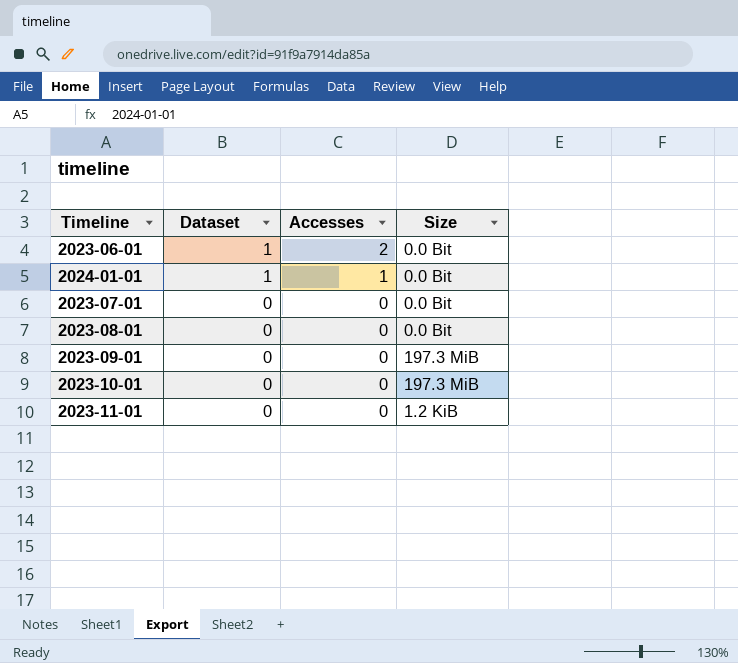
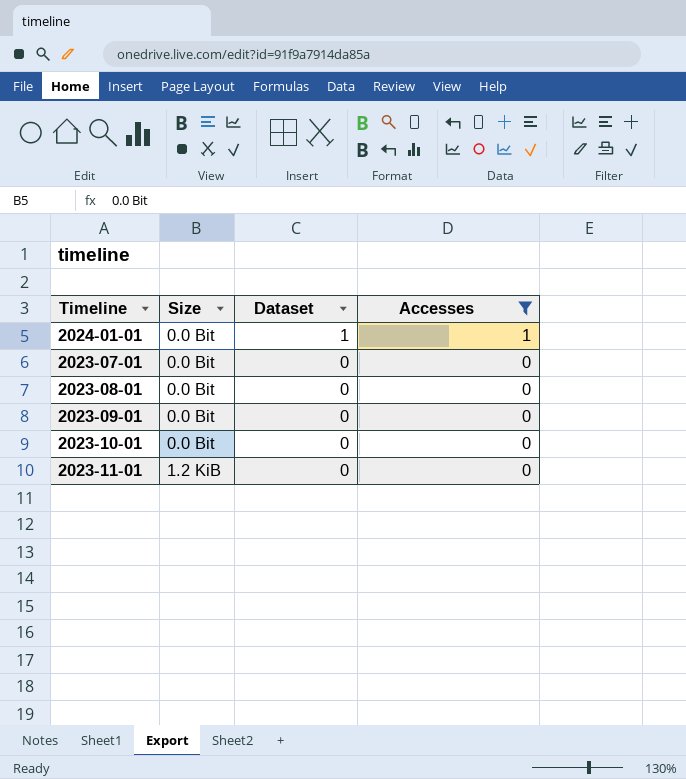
filter: none -> Accesses != 2
column Size | position: 4 -> 2
2023-09-01 | Size: 197.3 MiB -> 0.0 Bit
2023-10-01 | Size: 197.3 MiB -> 0.0 Bit

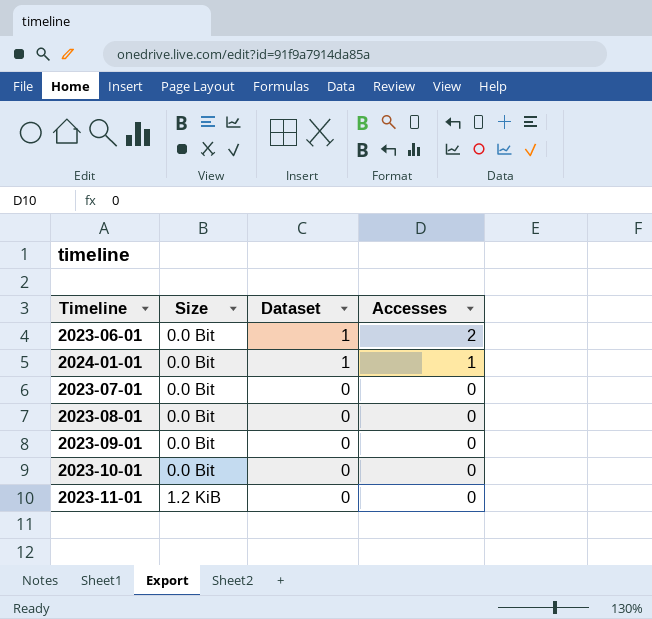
filter: Accesses != 2 -> none

